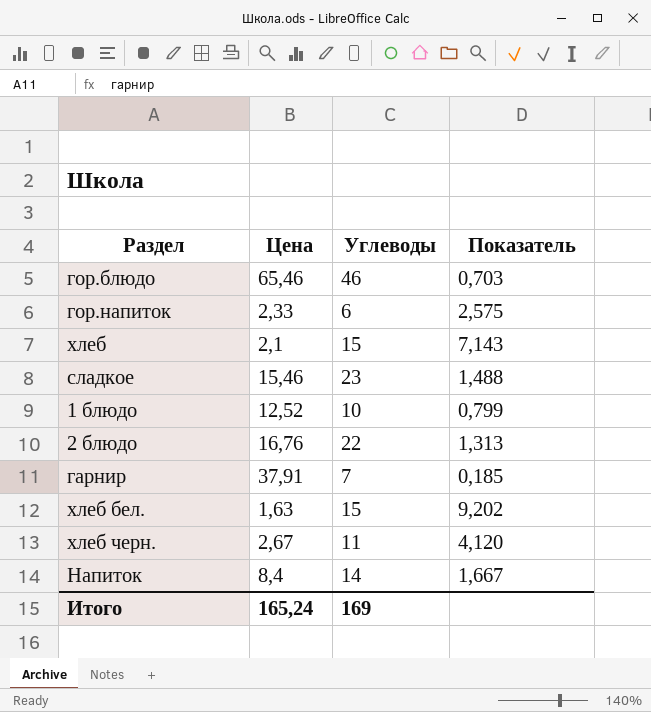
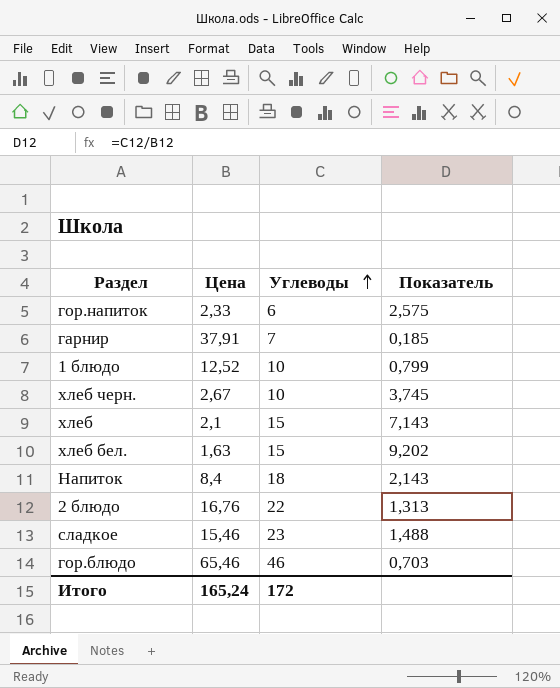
row order: none -> Углеводы ascending
хлеб черн. | Углеводы: 11 -> 10
хлеб черн. | Показатель: 4,120 -> 3,745
Напиток | Углеводы: 14 -> 18
Напиток | Показатель: 1,667 -> 2,143
Итого | Углеводы: 169 -> 172

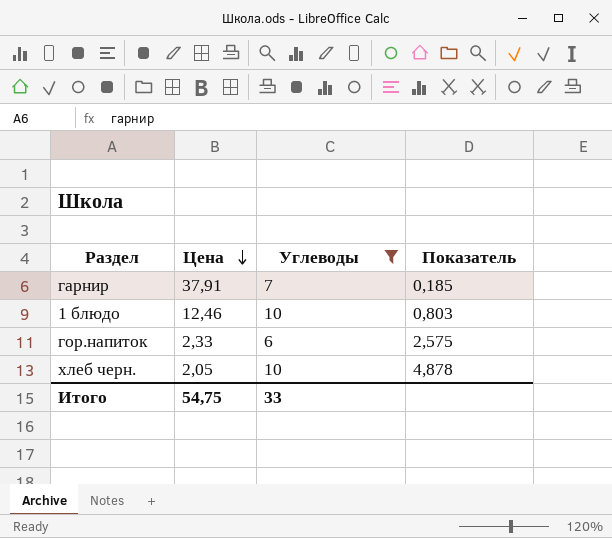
filter: none -> Углеводы <= 10
row order: Углеводы ascending -> Цена descending
1 блюдо | Цена: 12,52 -> 12,46
1 блюдо | Показатель: 0,799 -> 0,803
хлеб черн. | Цена: 2,67 -> 2,05
хлеб черн. | Показатель: 3,745 -> 4,878
Итого | Цена: 165,24 -> 54,75
Итого | Углеводы: 172 -> 33

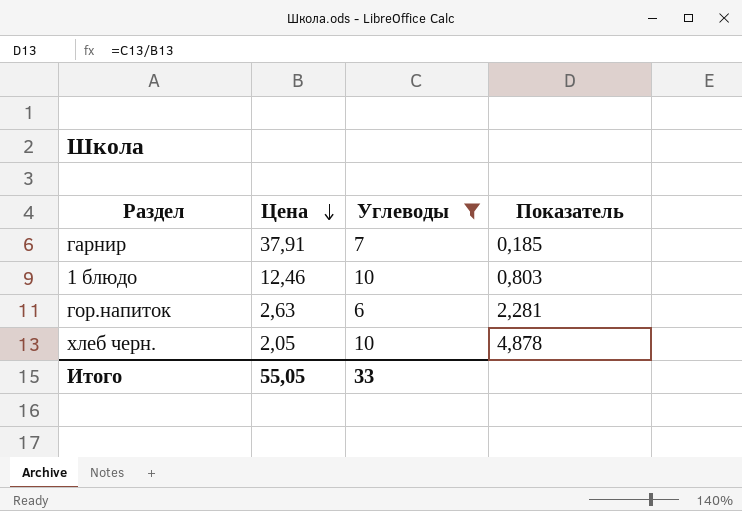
гор.напиток | Цена: 2,33 -> 2,63
гор.напиток | Показатель: 2,575 -> 2,281
Итого | Цена: 54,75 -> 55,05

